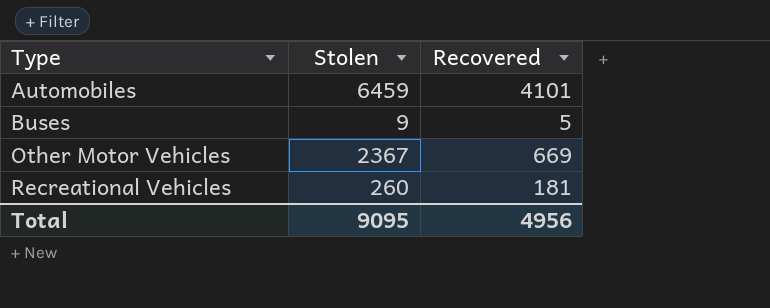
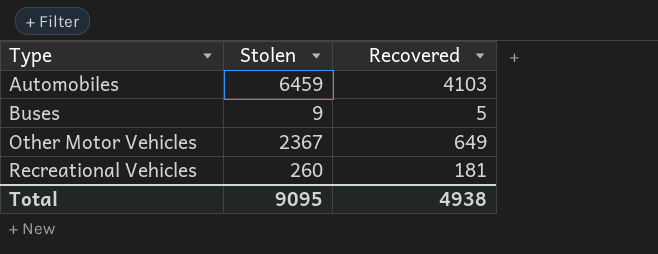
Automobiles | Recovered: 4101 -> 4103
Other Motor Vehicles | Recovered: 669 -> 649
Total | Recovered: 4956 -> 4938

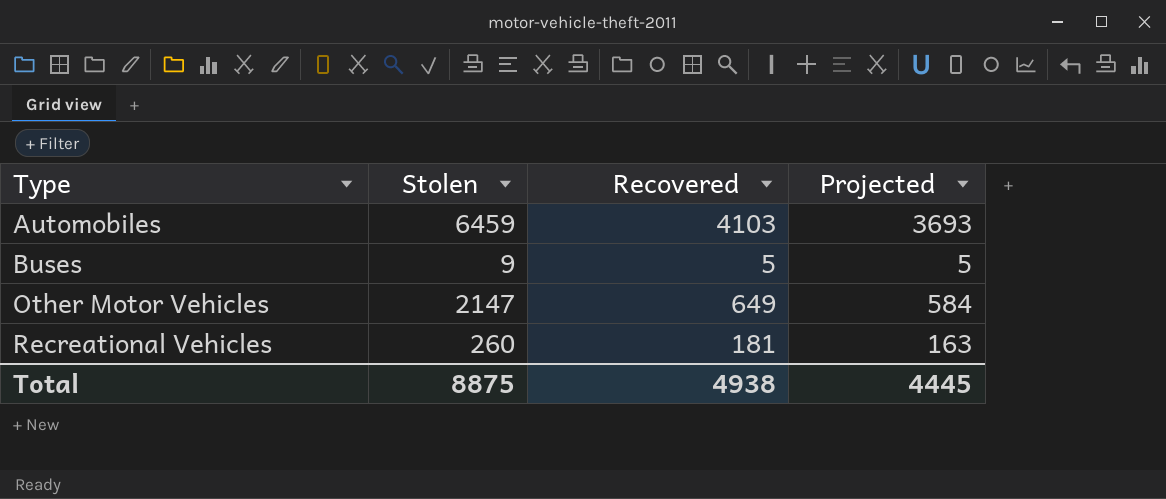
column Projected | formula: none -> [Recovered] * 0.9
Other Motor Vehicles | Stolen: 2367 -> 2147
Total | Stolen: 9095 -> 8875

